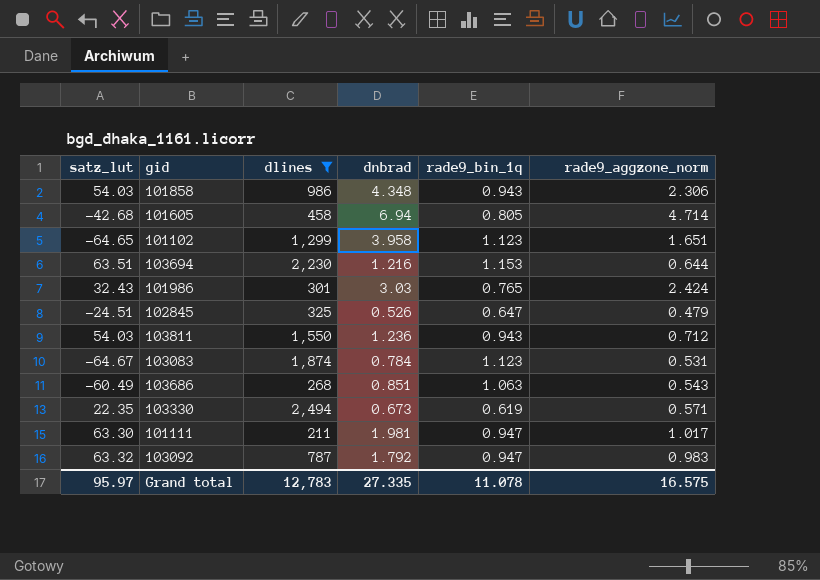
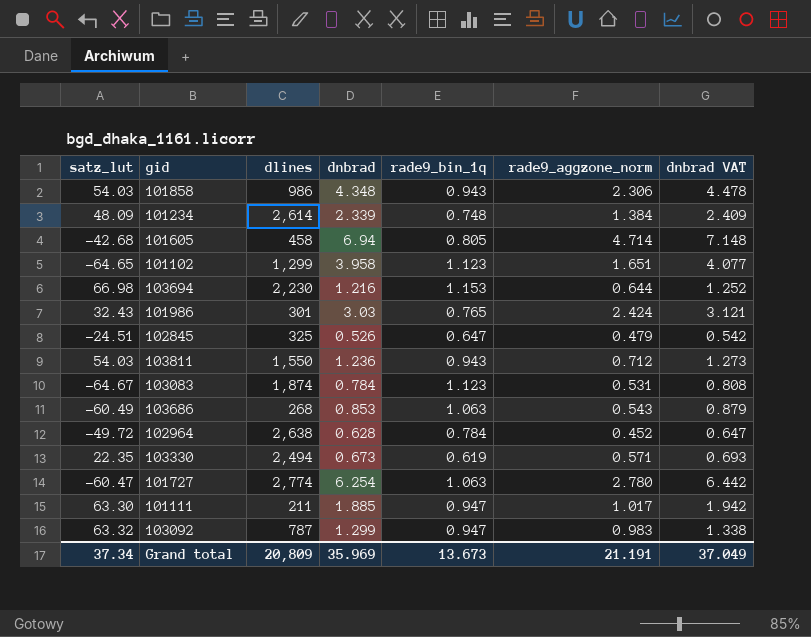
filter: dlines <= 2,494 -> none
column dnbrad VAT | formula: none -> [dnbrad] * 1.03
103694 | satz_lut: 63.51 -> 66.98
103686 | dnbrad: 0.851 -> 0.853
101111 | dnbrad: 1.981 -> 1.885
103092 | dnbrad: 1.792 -> 1.299
Grand total | satz_lut: 95.97 -> 37.34
Grand total | dlines: 12,783 -> 20,809
Grand total | dnbrad: 27.335 -> 35.969
Grand total | rade9_bin_1q: 11.078 -> 13.673
Grand total | rade9_aggzone_norm: 16.575 -> 21.191

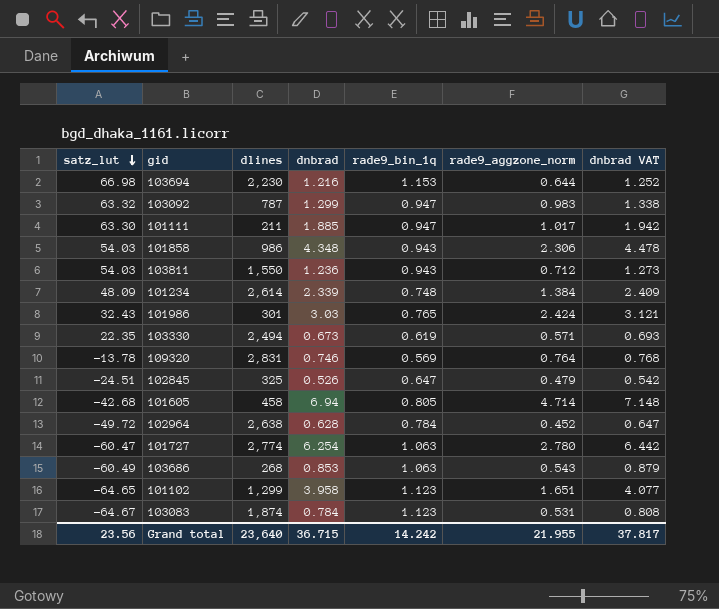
row order: none -> satz_lut descending
row 109320: none -> -13.78 | 2,831 | 0.746 | 0.569 | 0.764 | 0.768
Grand total | satz_lut: 37.34 -> 23.56
Grand total | dlines: 20,809 -> 23,640
Grand total | dnbrad: 35.969 -> 36.715
Grand total | rade9_bin_1q: 13.673 -> 14.242
Grand total | rade9_aggzone_norm: 21.191 -> 21.955
Grand total | dnbrad VAT: 37.049 -> 37.817

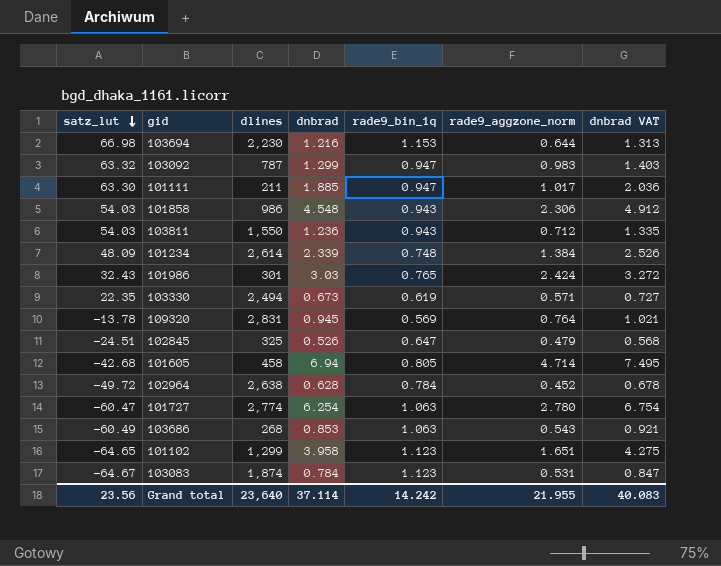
column dnbrad VAT | formula: [dnbrad] * 1.03 -> [dnbrad] * 1.08
101858 | dnbrad: 4.348 -> 4.548
109320 | dnbrad: 0.746 -> 0.945
Grand total | dnbrad: 36.715 -> 37.114
Grand total | dnbrad VAT: 37.817 -> 40.083

